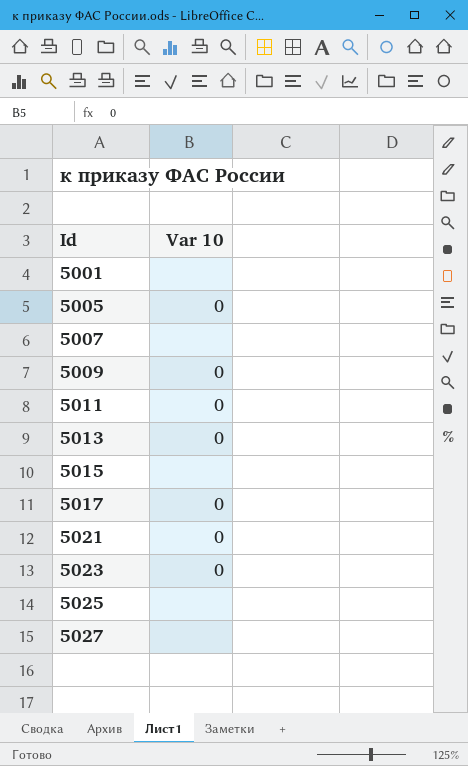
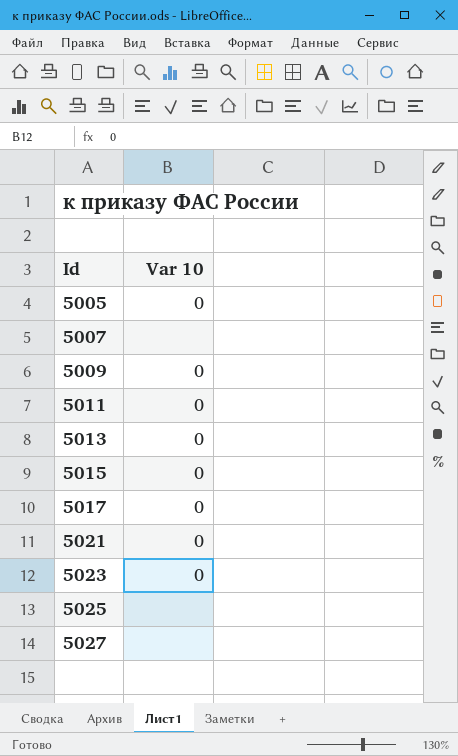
row 5001: none -> none
5015 | Var 10: none -> 0

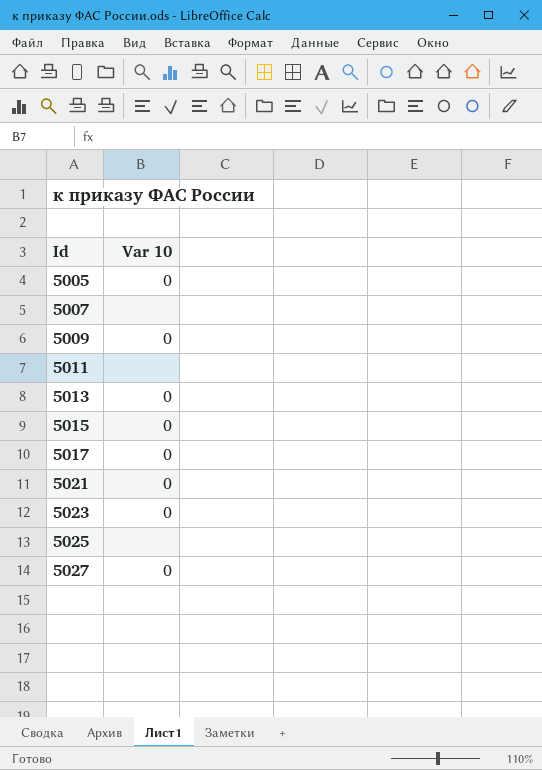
5011 | Var 10: 0 -> none
5027 | Var 10: none -> 0

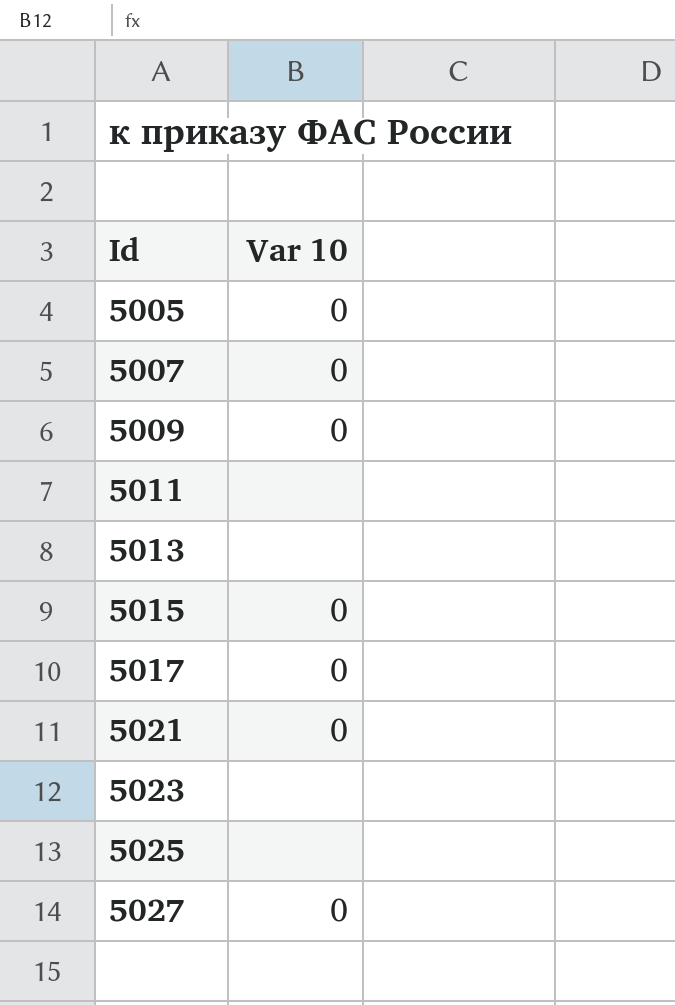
5007 | Var 10: none -> 0
5013 | Var 10: 0 -> none
5023 | Var 10: 0 -> none

